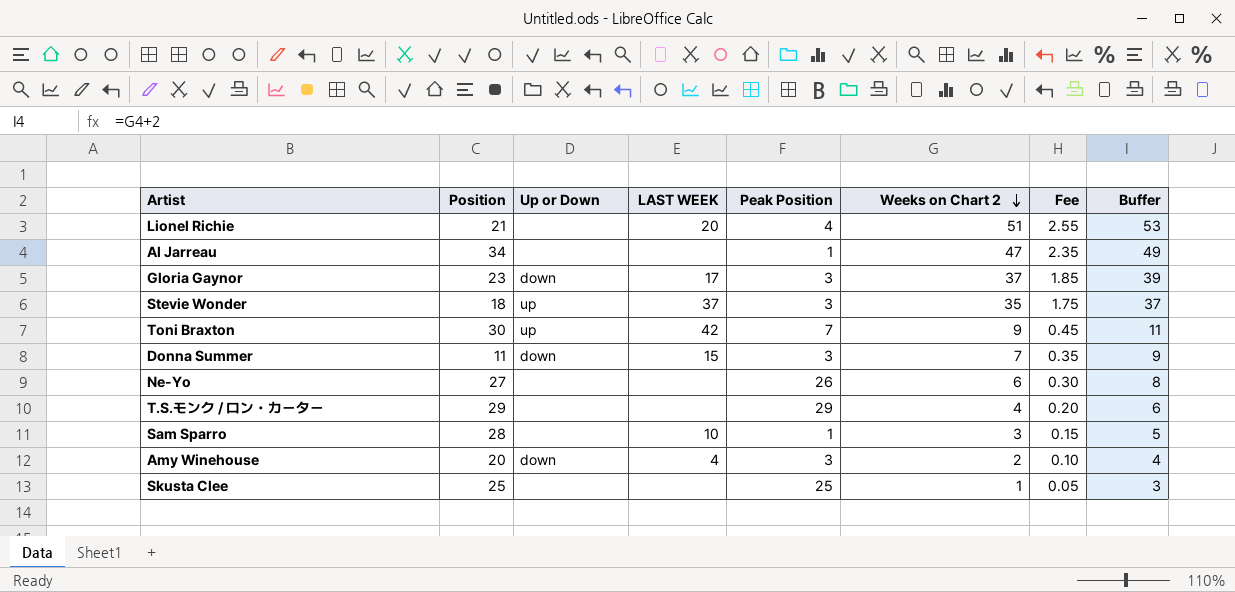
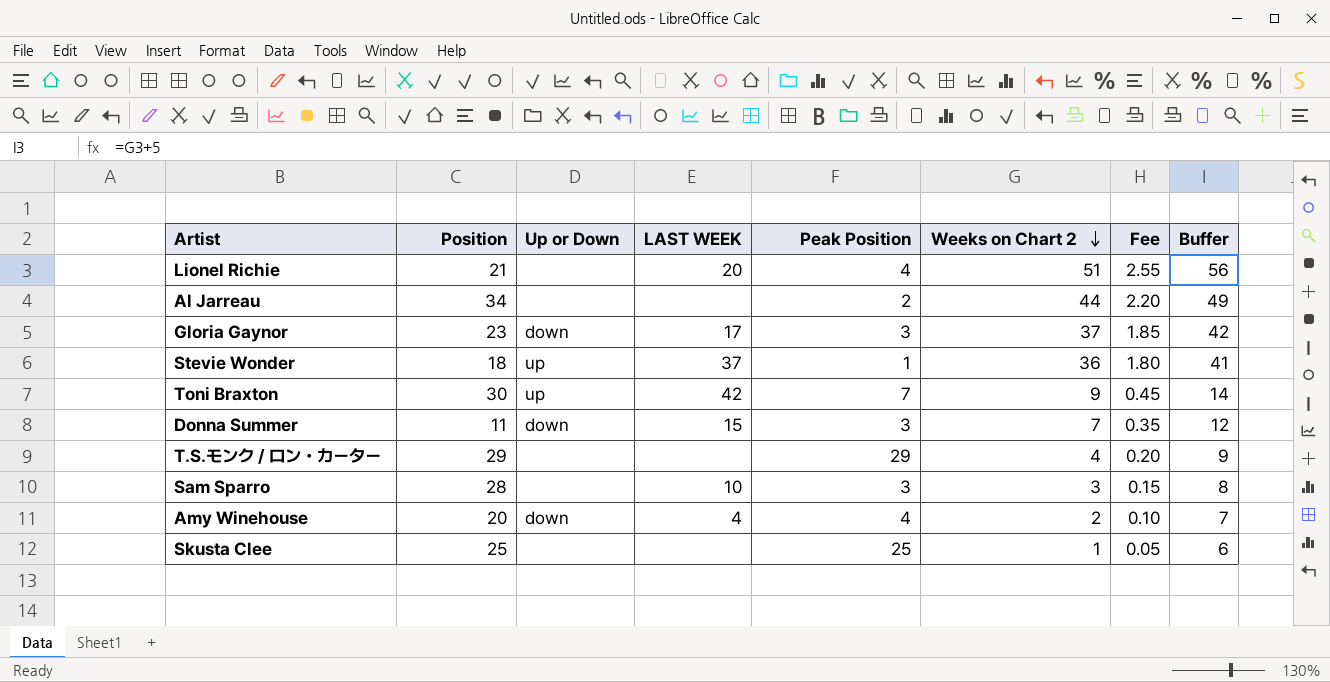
column Buffer | formula: [Weeks on Chart 2] + 2 -> [Weeks on Chart 2] + 5
row Ne-Yo: 27 | none | none | 26 | 6 | 0.30 | 8 -> none
Al Jarreau | Peak Position: 1 -> 2
Al Jarreau | Weeks on Chart 2: 47 -> 44
Al Jarreau | Fee: 2.35 -> 2.20
Stevie Wonder | Peak Position: 3 -> 1
Stevie Wonder | Weeks on Chart 2: 35 -> 36
Stevie Wonder | Fee: 1.75 -> 1.80
Sam Sparro | Peak Position: 1 -> 3
Amy Winehouse | Peak Position: 3 -> 4

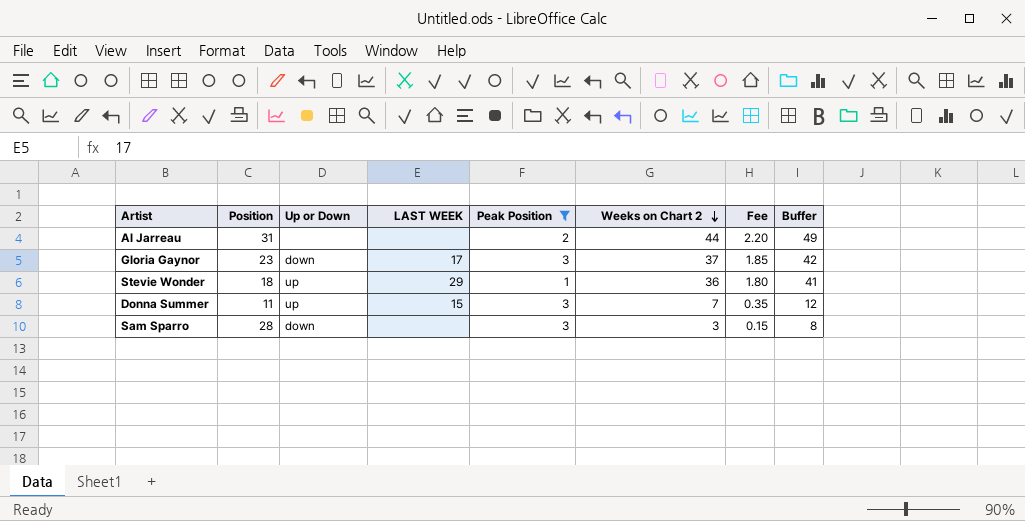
filter: none -> Peak Position <= 3
Al Jarreau | Position: 34 -> 31
Stevie Wonder | LAST WEEK: 37 -> 29
Donna Summer | Up or Down: down -> up
Sam Sparro | Up or Down: none -> down
Sam Sparro | LAST WEEK: 10 -> none

